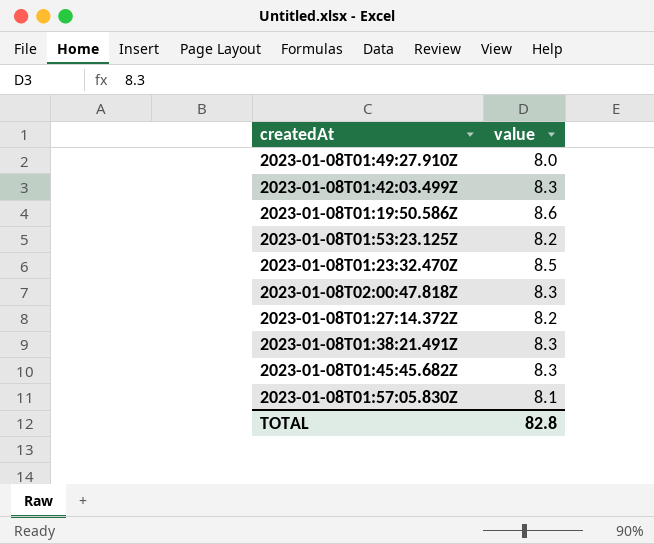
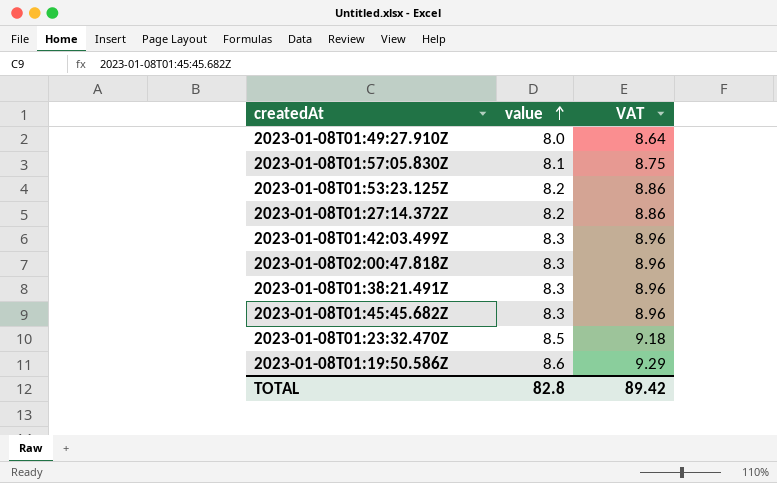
row order: none -> value ascending
column VAT | formula: none -> [value] * 1.08

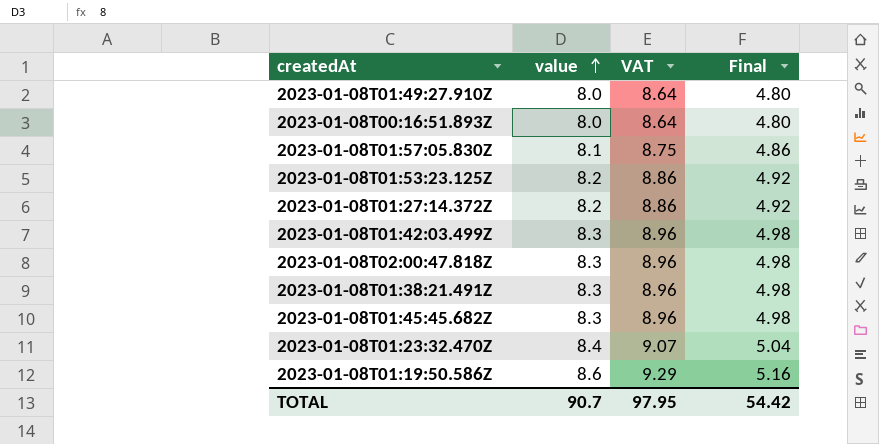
column Final | formula: none -> [value] * 0.6
row 2023-01-08T00:16:51.893Z: none -> 8.0 | 8.64 | 4.80
2023-01-08T01:23:32.470Z | value: 8.5 -> 8.4
2023-01-08T01:23:32.470Z | VAT: 9.18 -> 9.07
TOTAL | value: 82.8 -> 90.7
TOTAL | VAT: 89.42 -> 97.95

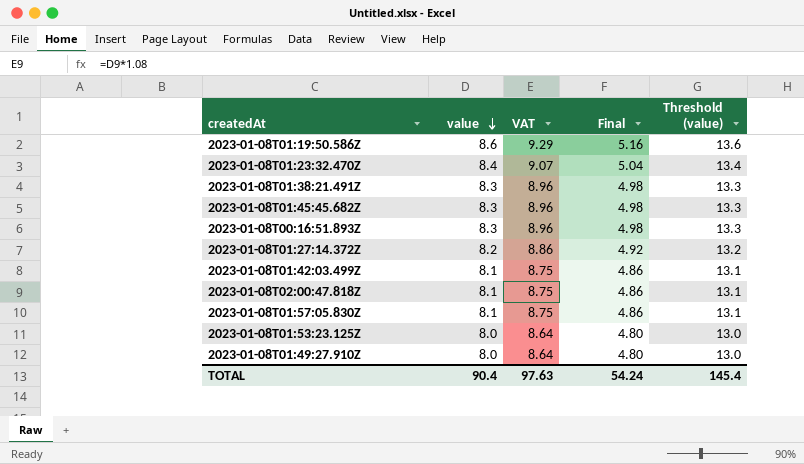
row order: value ascending -> value descending
column Threshold (value) | formula: none -> [value] + 5
2023-01-08T00:16:51.893Z | value: 8.0 -> 8.3
2023-01-08T00:16:51.893Z | VAT: 8.64 -> 8.96
2023-01-08T00:16:51.893Z | Final: 4.80 -> 4.98
2023-01-08T01:42:03.499Z | value: 8.3 -> 8.1
2023-01-08T01:42:03.499Z | VAT: 8.96 -> 8.75
2023-01-08T01:42:03.499Z | Final: 4.98 -> 4.86
2023-01-08T02:00:47.818Z | value: 8.3 -> 8.1
2023-01-08T02:00:47.818Z | VAT: 8.96 -> 8.75
2023-01-08T02:00:47.818Z | Final: 4.98 -> 4.86
2023-01-08T01:53:23.125Z | value: 8.2 -> 8.0
2023-01-08T01:53:23.125Z | VAT: 8.86 -> 8.64
2023-01-08T01:53:23.125Z | Final: 4.92 -> 4.80
TOTAL | value: 90.7 -> 90.4
TOTAL | VAT: 97.95 -> 97.63
TOTAL | Final: 54.42 -> 54.24

